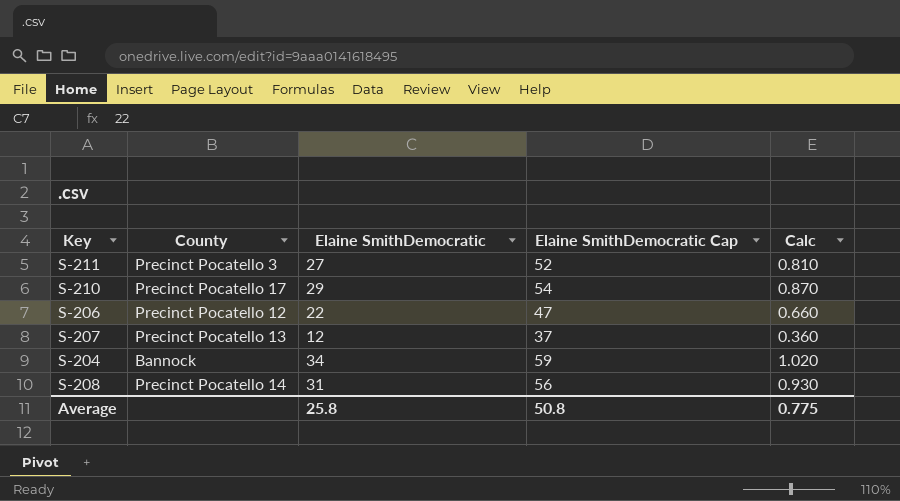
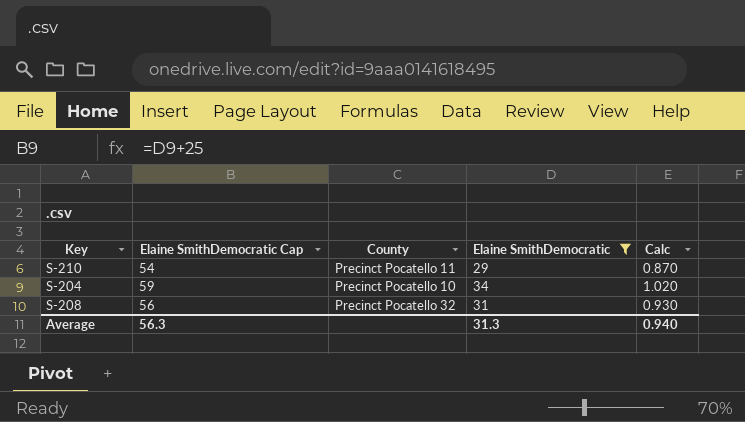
filter: none -> Elaine SmithDemocratic >= 29
column Elaine SmithDemocratic Cap | position: 4 -> 2
S-210 | County: Precinct Pocatello 17 -> Precinct Pocatello 11
S-204 | County: Bannock -> Precinct Pocatello 10
S-208 | County: Precinct Pocatello 14 -> Precinct Pocatello 32
Average | Elaine SmithDemocratic Cap: 50.8 -> 56.3
Average | Elaine SmithDemocratic: 25.8 -> 31.3
Average | Calc: 0.775 -> 0.940

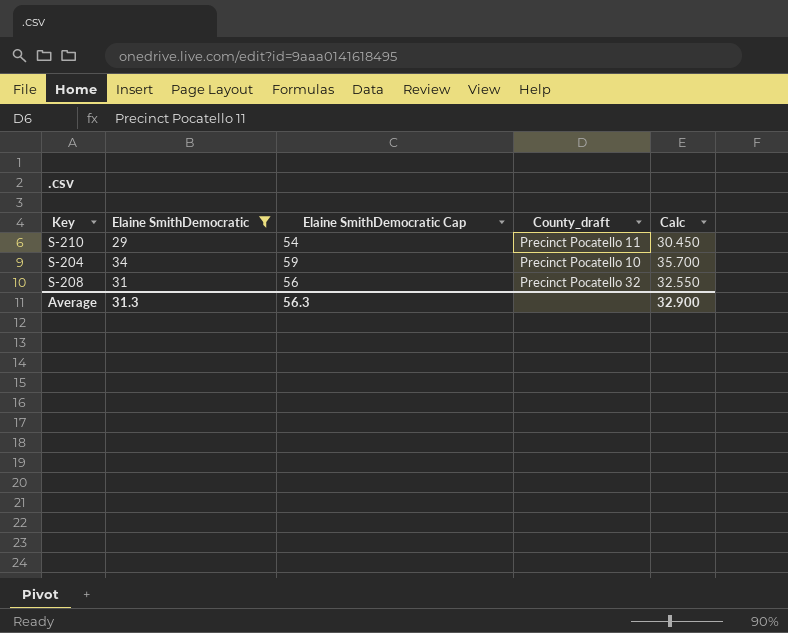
column Elaine SmithDemocratic | position: 4 -> 2
column name: County -> County_draft
column Calc | formula: [Elaine SmithDemocratic] * 0.03 -> [Elaine SmithDemocratic] * 1.05
Average | Calc: 0.940 -> 32.900

